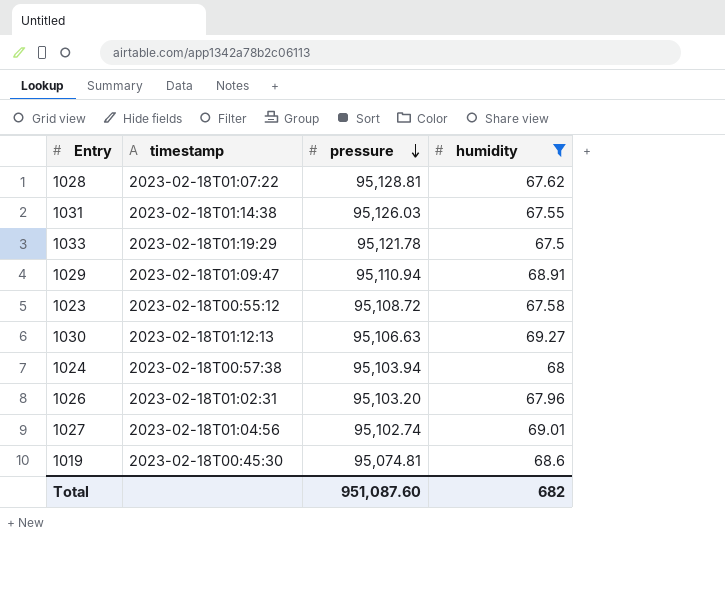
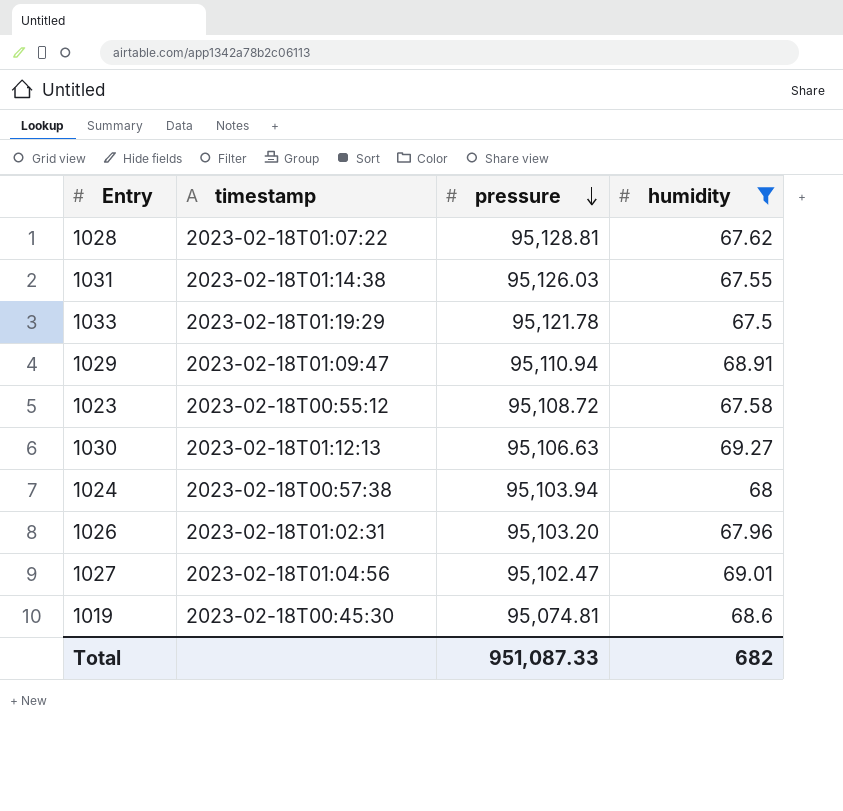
1027 | pressure: 95,102.74 -> 95,102.47
Total | pressure: 951,087.60 -> 951,087.33

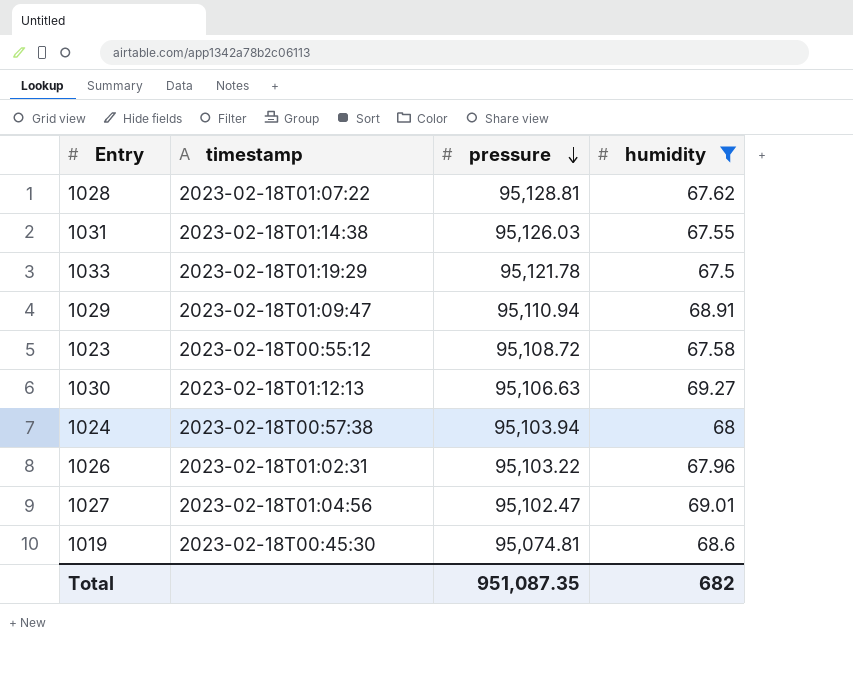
1026 | pressure: 95,103.20 -> 95,103.22
Total | pressure: 951,087.33 -> 951,087.35

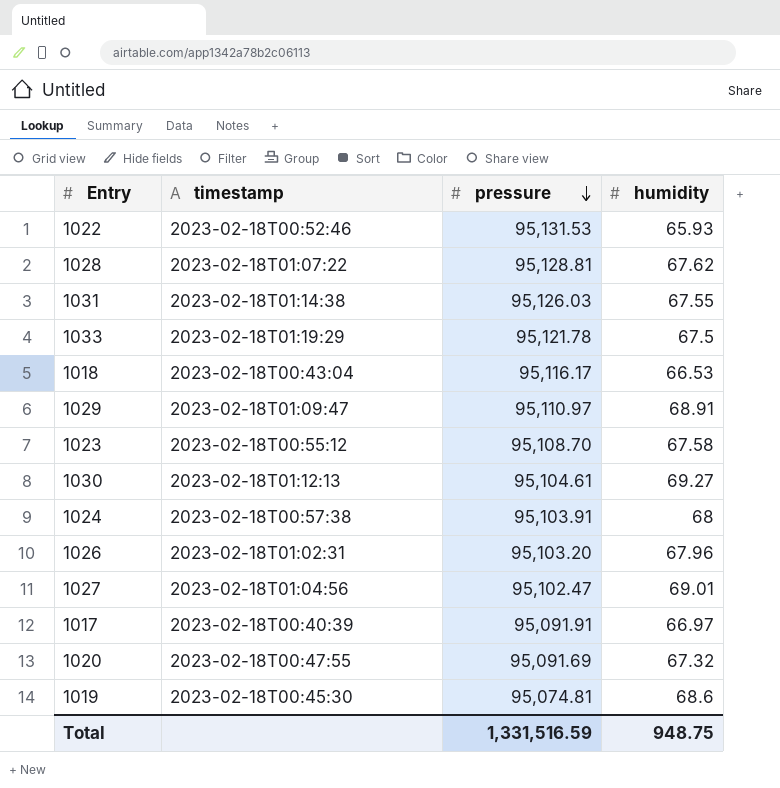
filter: humidity >= 67.5 -> none
1029 | pressure: 95,110.94 -> 95,110.97
1023 | pressure: 95,108.72 -> 95,108.70
1030 | pressure: 95,106.63 -> 95,104.61
1024 | pressure: 95,103.94 -> 95,103.91
1026 | pressure: 95,103.22 -> 95,103.20
Total | pressure: 951,087.35 -> 1,331,516.59
Total | humidity: 682 -> 948.75

